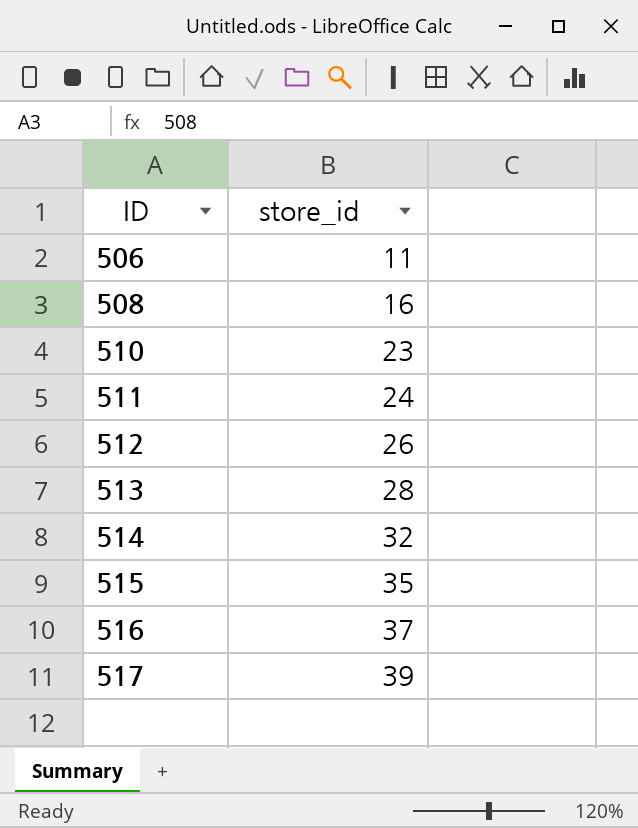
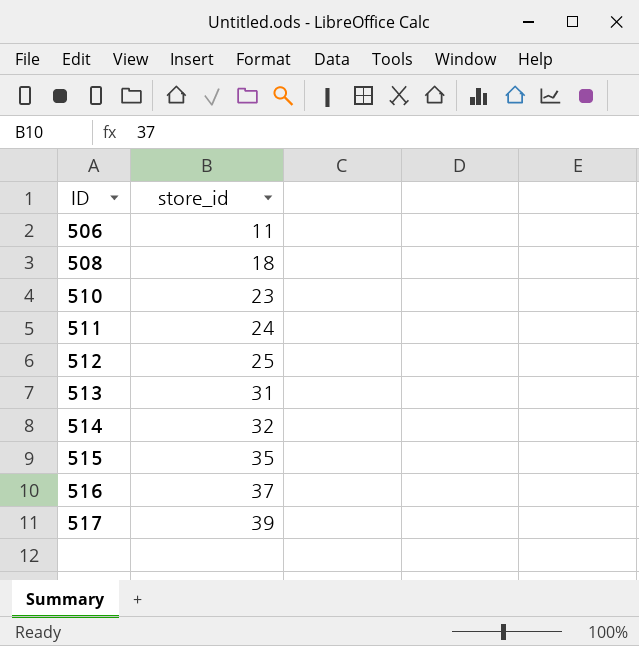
508 | store_id: 16 -> 18
512 | store_id: 26 -> 25
513 | store_id: 28 -> 31

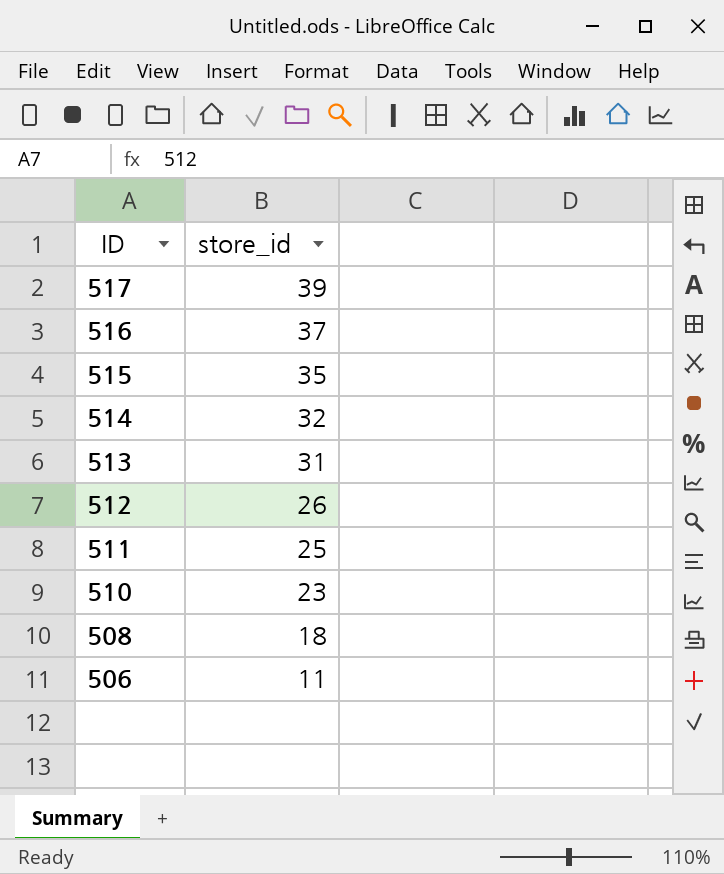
row order: ID ascending -> ID descending
512 | store_id: 25 -> 26
511 | store_id: 24 -> 25

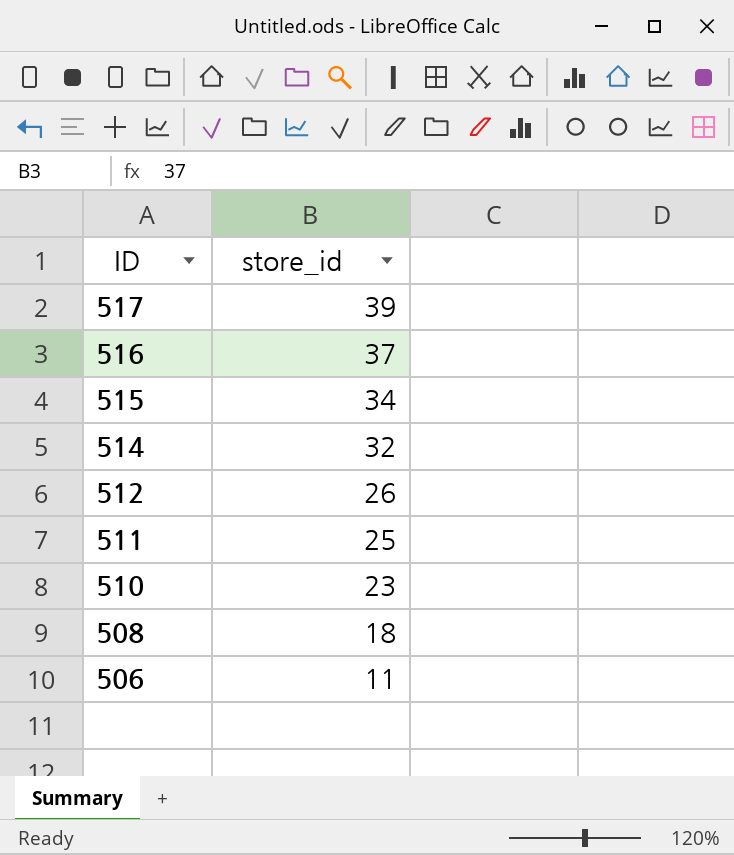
row 513: 31 -> none
515 | store_id: 35 -> 34

